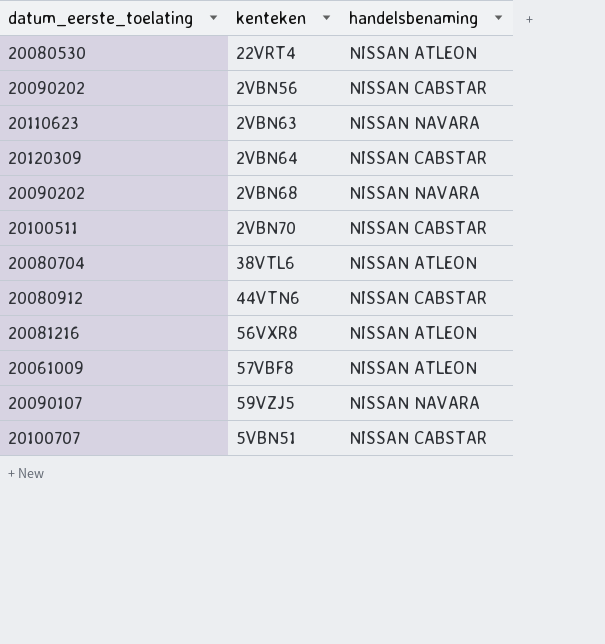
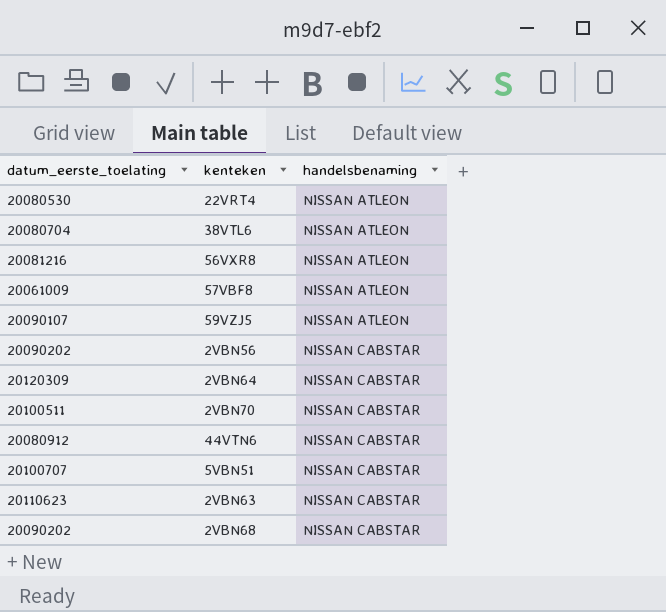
row order: none -> handelsbenaming ascending
59VZJ5 | handelsbenaming: NISSAN NAVARA -> NISSAN ATLEON
2VBN63 | handelsbenaming: NISSAN NAVARA -> NISSAN CABSTAR
2VBN68 | handelsbenaming: NISSAN NAVARA -> NISSAN CABSTAR

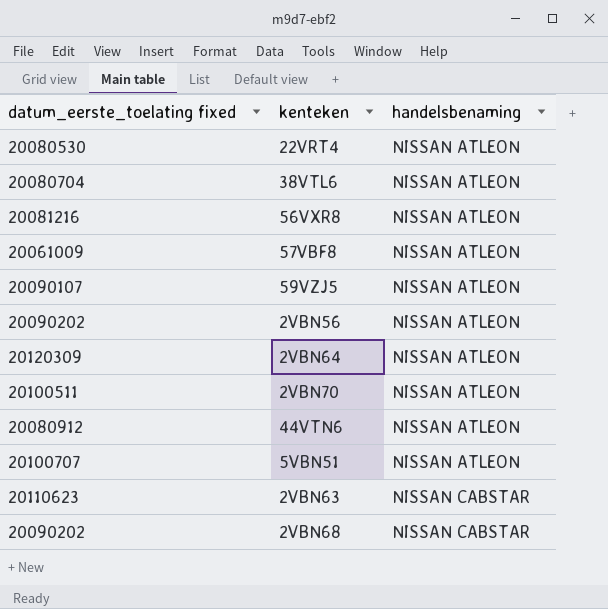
column name: datum_eerste_toelating -> datum_eerste_toelating fixed
2VBN56 | handelsbenaming: NISSAN CABSTAR -> NISSAN ATLEON
2VBN64 | handelsbenaming: NISSAN CABSTAR -> NISSAN ATLEON
2VBN70 | handelsbenaming: NISSAN CABSTAR -> NISSAN ATLEON
44VTN6 | handelsbenaming: NISSAN CABSTAR -> NISSAN ATLEON
5VBN51 | handelsbenaming: NISSAN CABSTAR -> NISSAN ATLEON

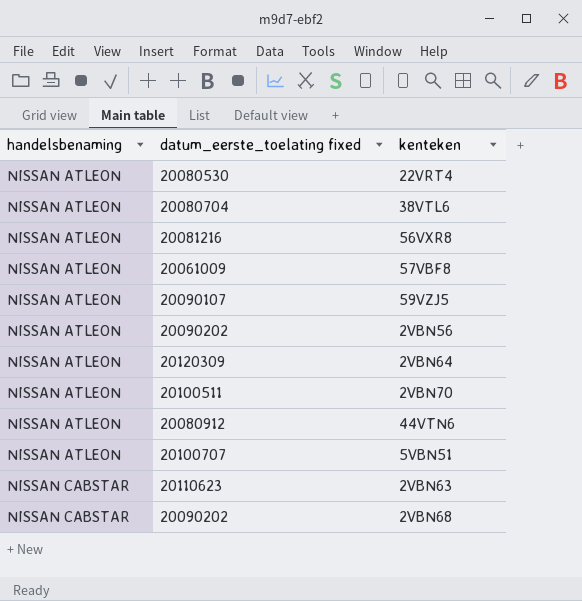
column handelsbenaming | position: 3 -> 1

